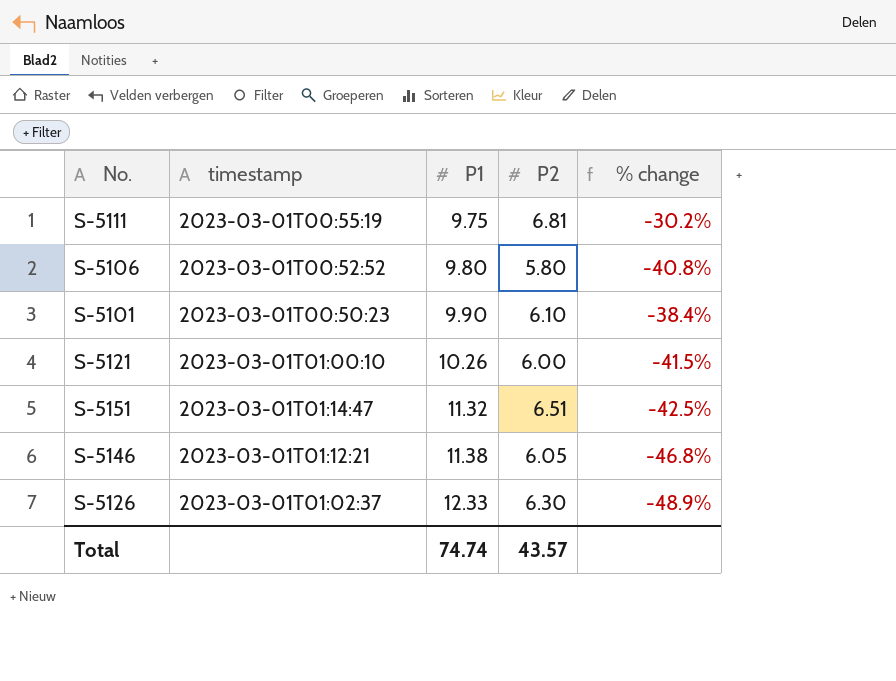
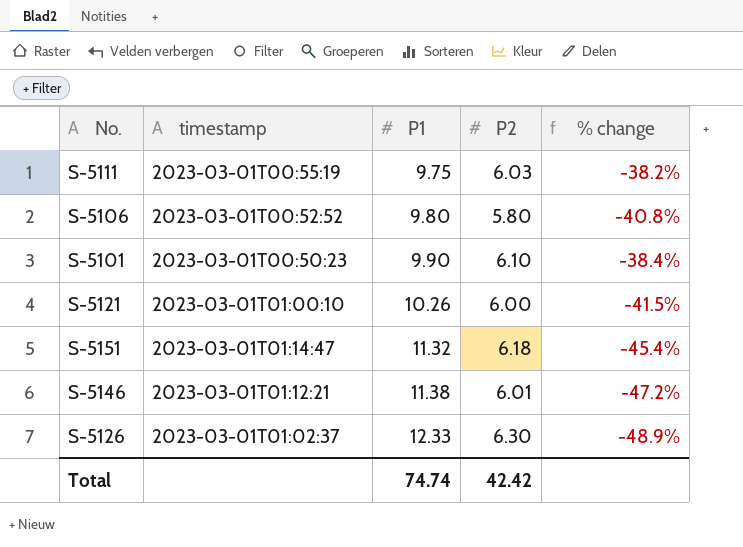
S-5111 | P2: 6.81 -> 6.03
S-5111 | % change: -30.2% -> -38.2%
S-5151 | P2: 6.51 -> 6.18
S-5151 | % change: -42.5% -> -45.4%
S-5146 | P2: 6.05 -> 6.01
S-5146 | % change: -46.8% -> -47.2%
Total | P2: 43.57 -> 42.42

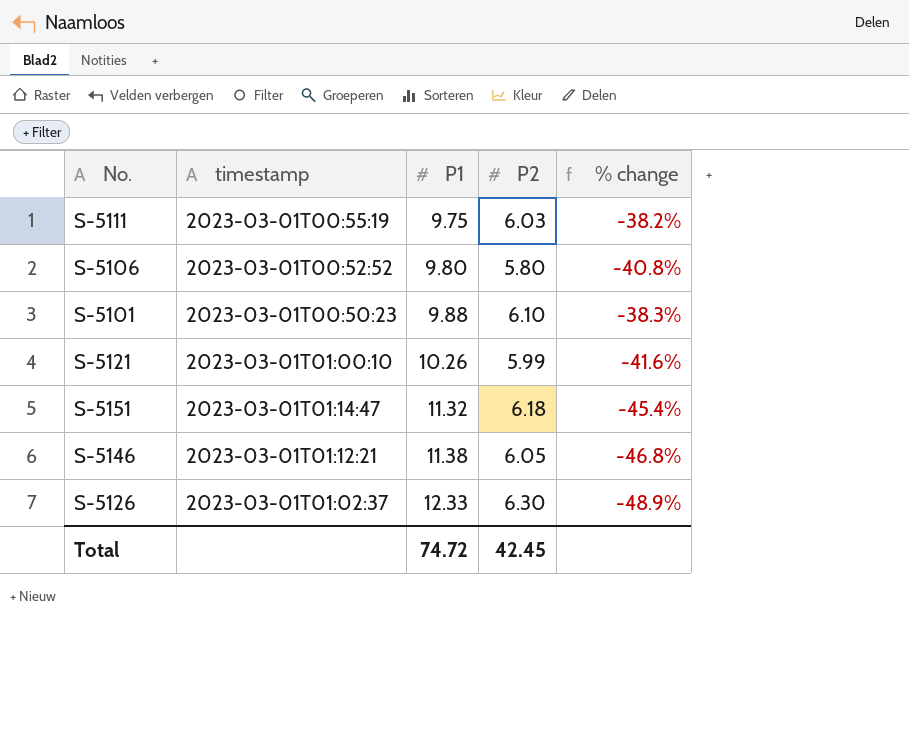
S-5101 | P1: 9.90 -> 9.88
S-5101 | % change: -38.4% -> -38.3%
S-5121 | P2: 6.00 -> 5.99
S-5121 | % change: -41.5% -> -41.6%
S-5146 | P2: 6.01 -> 6.05
S-5146 | % change: -47.2% -> -46.8%
Total | P1: 74.74 -> 74.72
Total | P2: 42.42 -> 42.45

